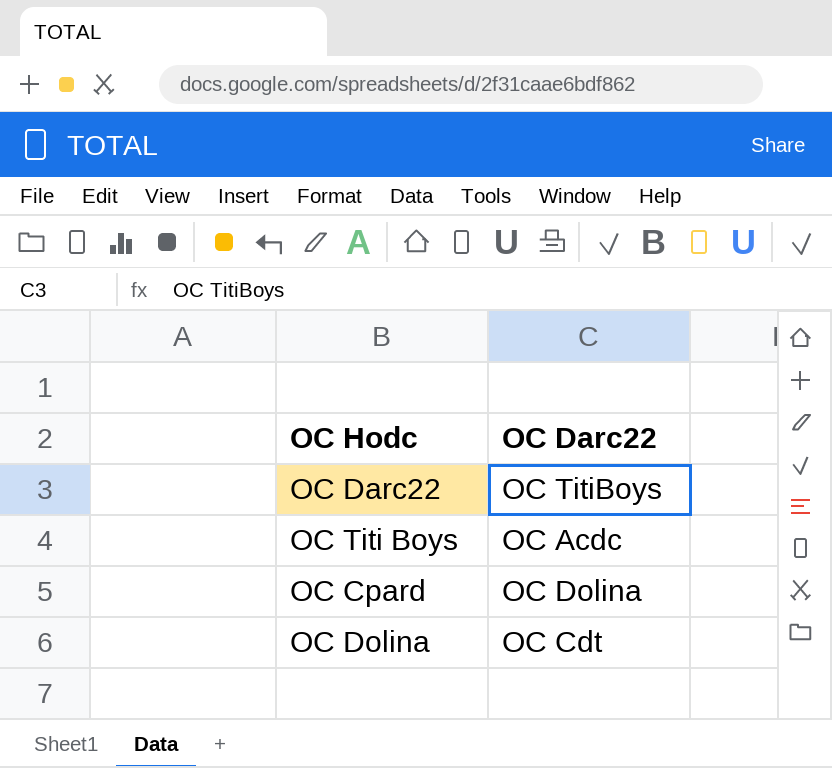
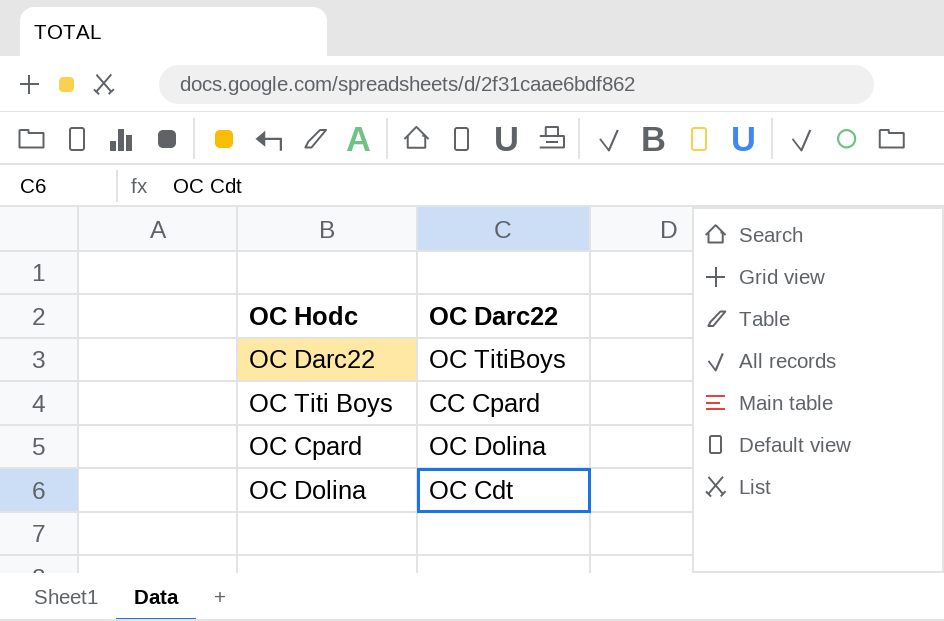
OC Titi Boys | OC Darc22: OC Acdc -> CC Cpard

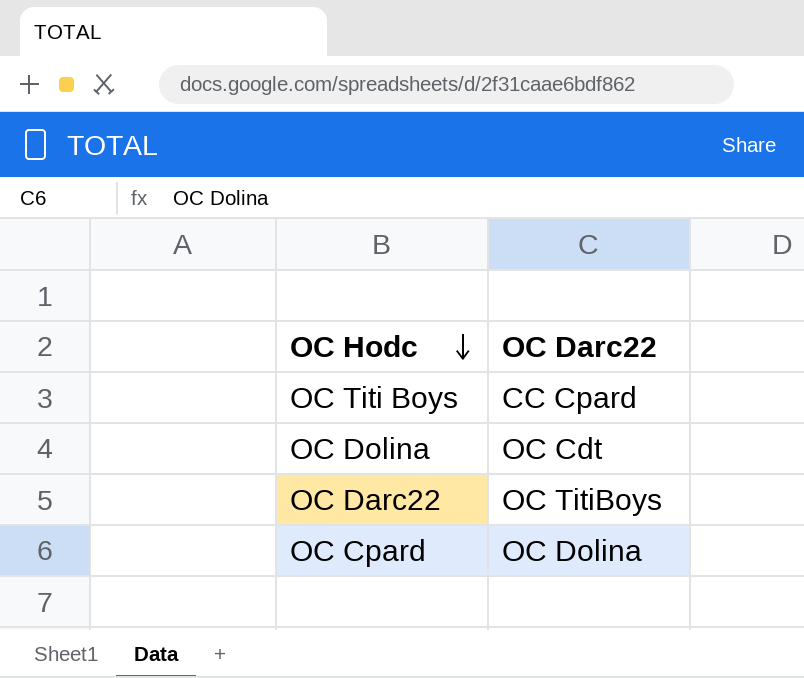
row order: none -> OC Hodc descending

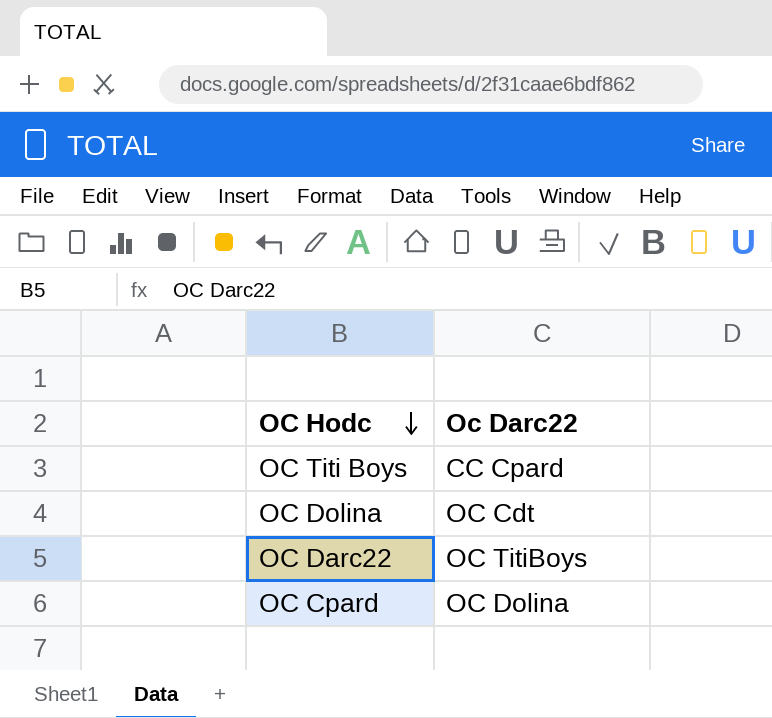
column name: OC Darc22 -> Oc Darc22

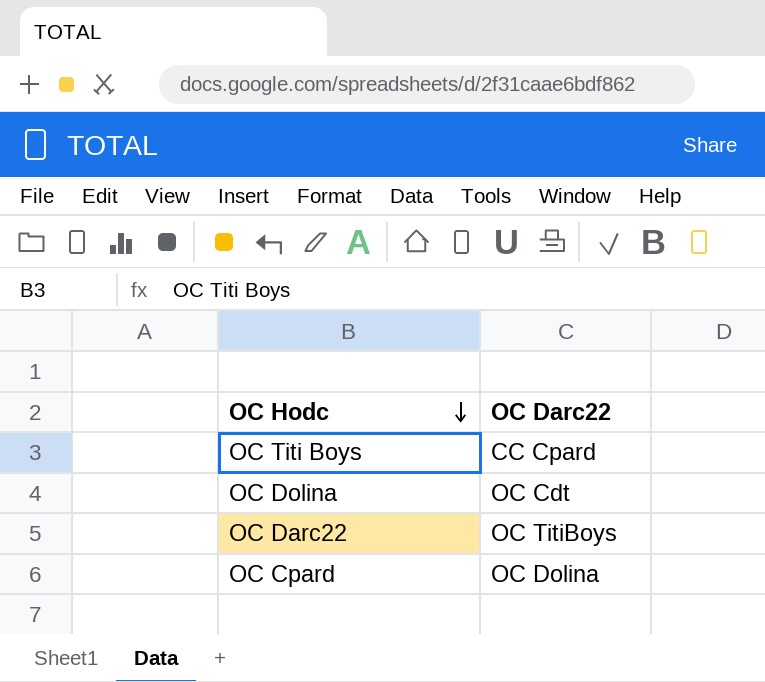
column name: Oc Darc22 -> OC Darc22

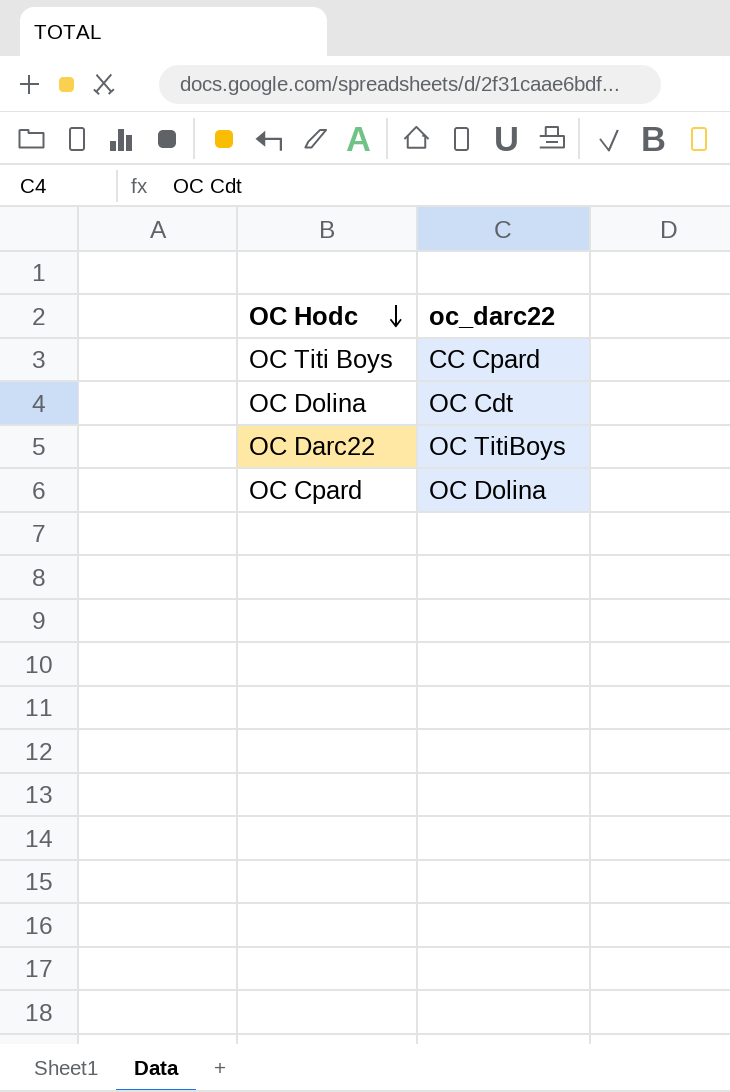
column name: OC Darc22 -> oc_darc22

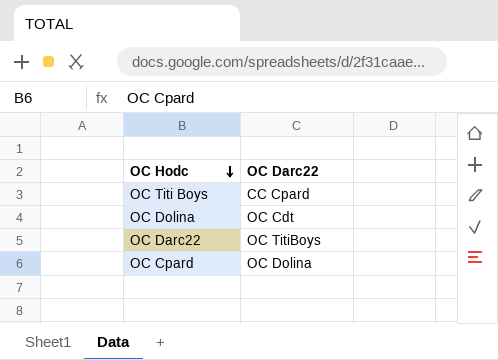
column name: oc_darc22 -> OC Darc22

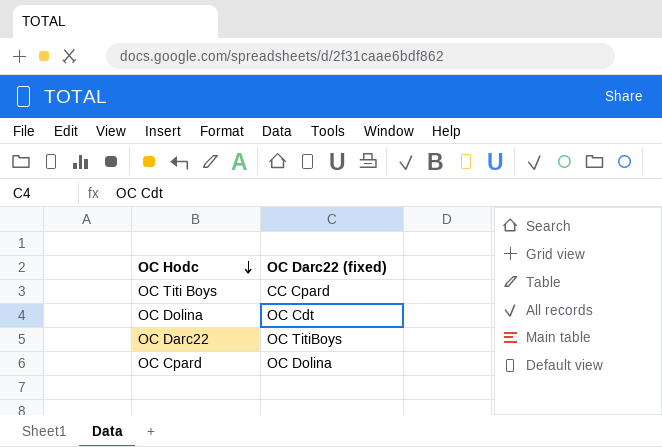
column name: OC Darc22 -> OC Darc22 (fixed)

